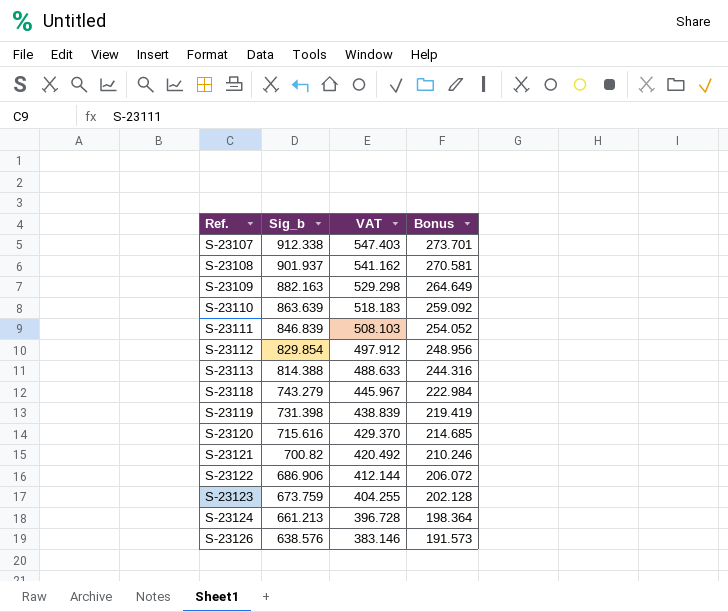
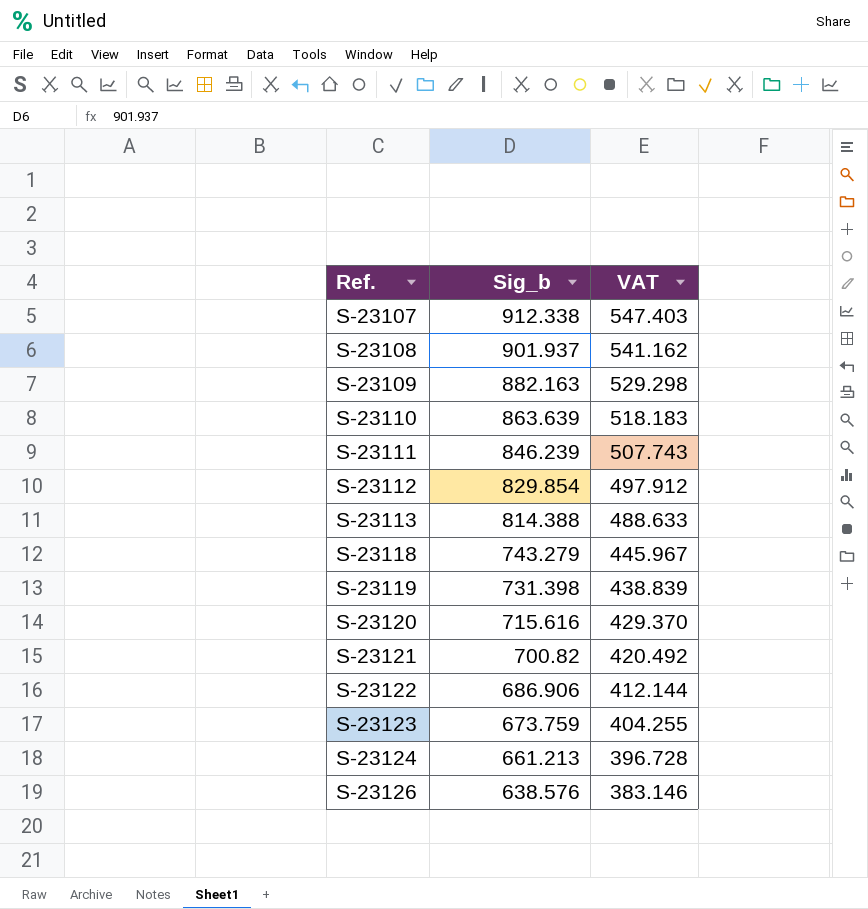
column Bonus | formula: [Sig_b] * 0.3 -> none
S-23111 | Sig_b: 846.839 -> 846.239
S-23111 | VAT: 508.103 -> 507.743

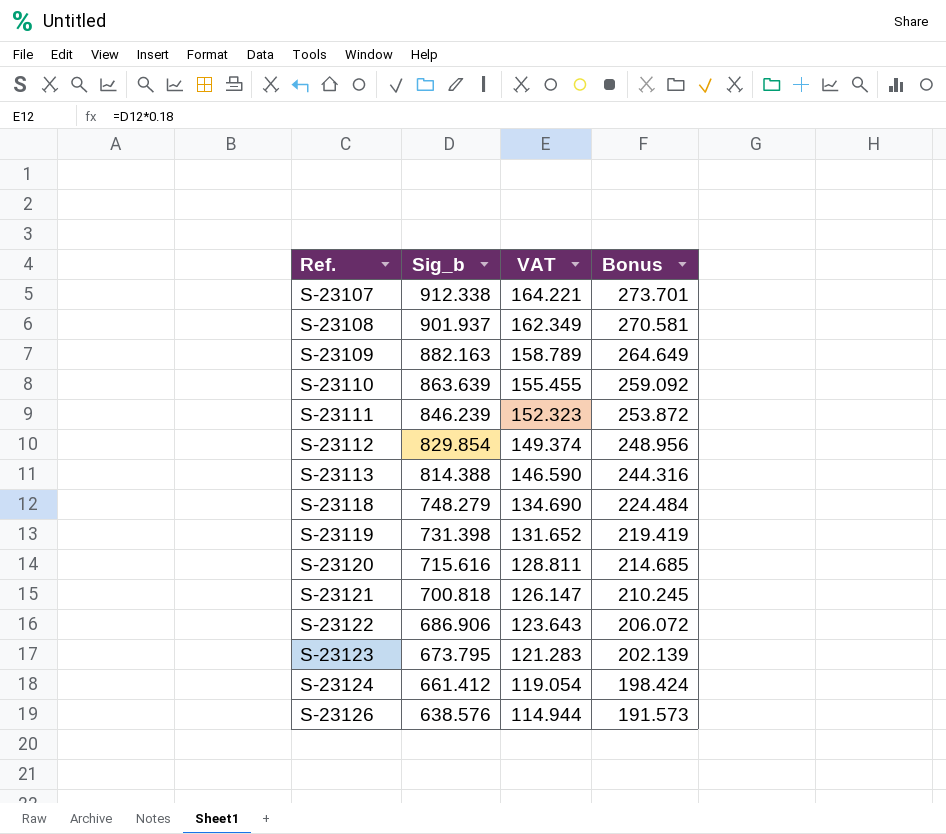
column VAT | formula: [Sig_b] * 0.6 -> [Sig_b] * 0.18
column Bonus | formula: none -> [Sig_b] * 0.3
S-23118 | Sig_b: 743.279 -> 748.279
S-23121 | Sig_b: 700.82 -> 700.818
S-23123 | Sig_b: 673.759 -> 673.795
S-23124 | Sig_b: 661.213 -> 661.412

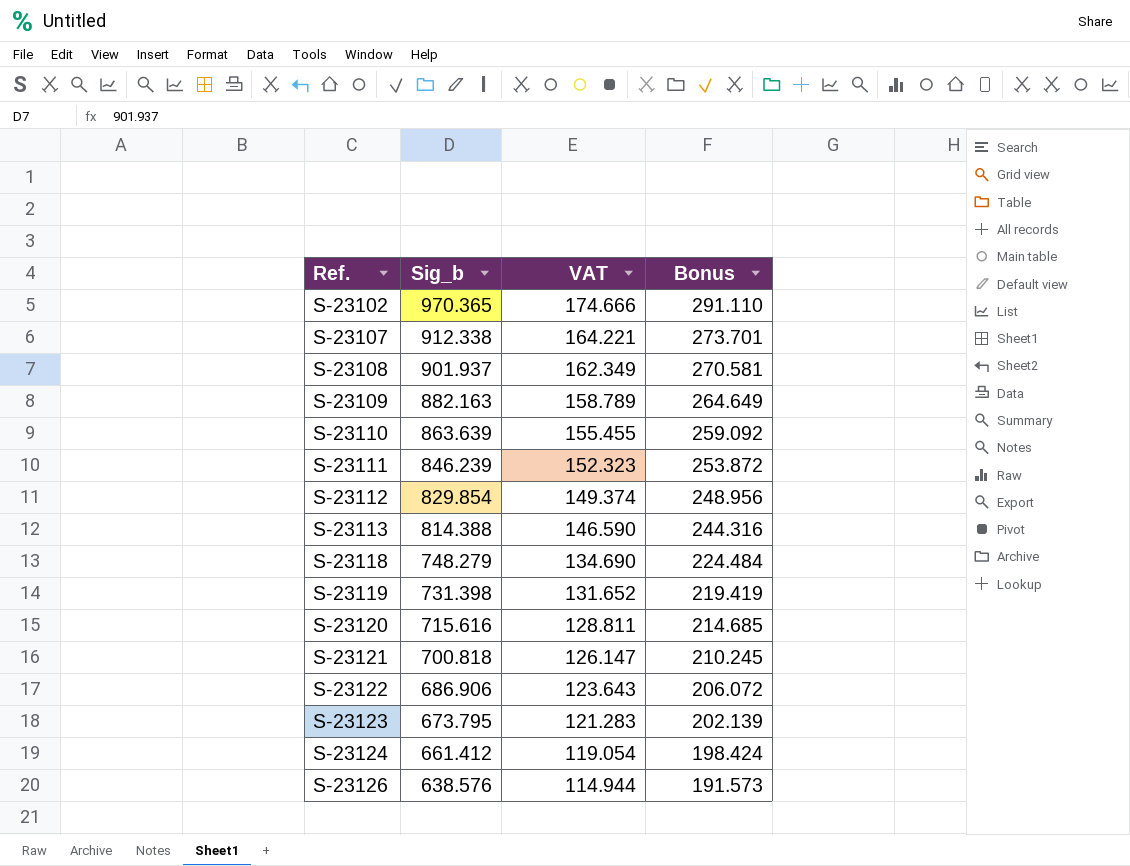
row S-23102: none -> 970.365 | 174.666 | 291.110

